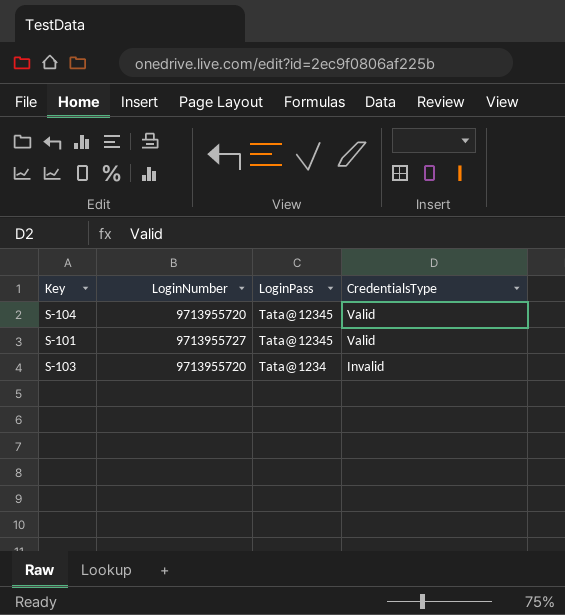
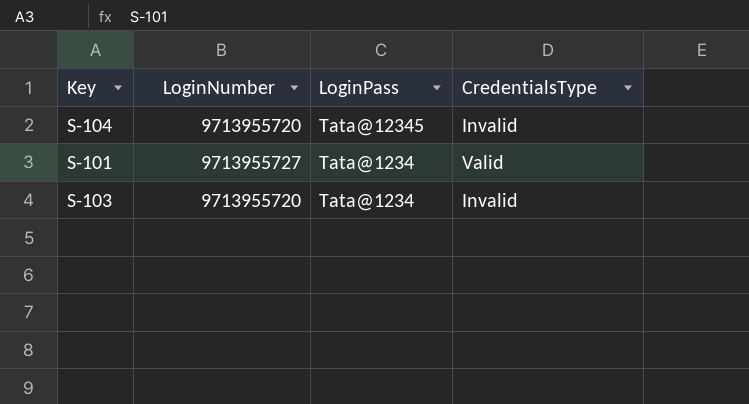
S-104 | CredentialsType: Valid -> Invalid
S-101 | LoginPass: Tata@12345 -> Tata@1234

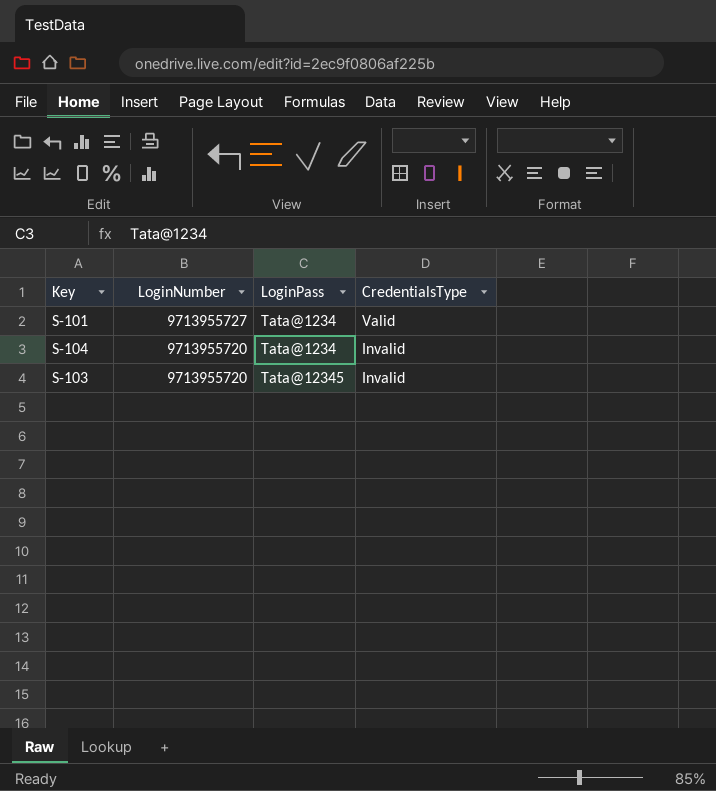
row order: LoginPass descending -> LoginNumber descending
S-104 | LoginPass: Tata@12345 -> Tata@1234
S-103 | LoginPass: Tata@1234 -> Tata@12345

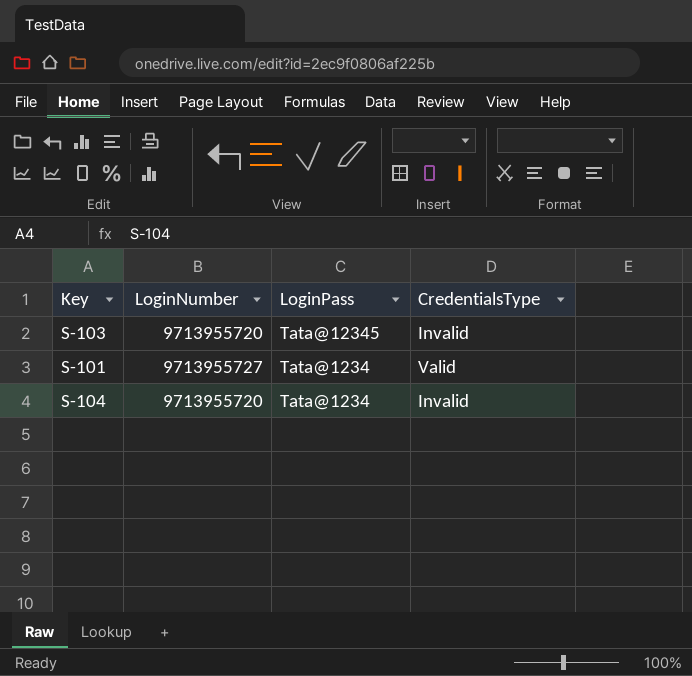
row order: LoginNumber descending -> LoginPass descending

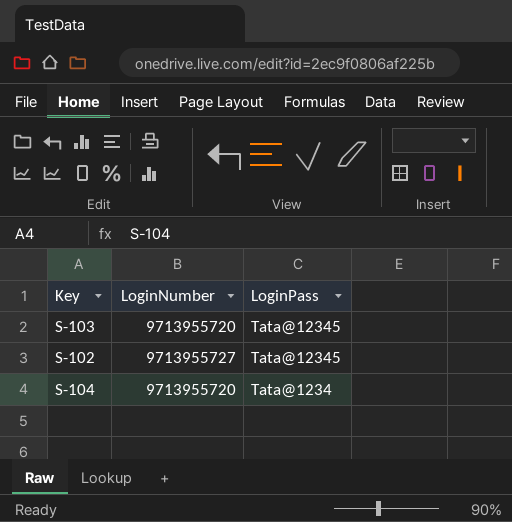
column CredentialsType | position: 4 -> none
row S-101: 9713955727 | Tata@1234 | Valid -> none
row S-102: none -> 9713955727 | Tata@12345

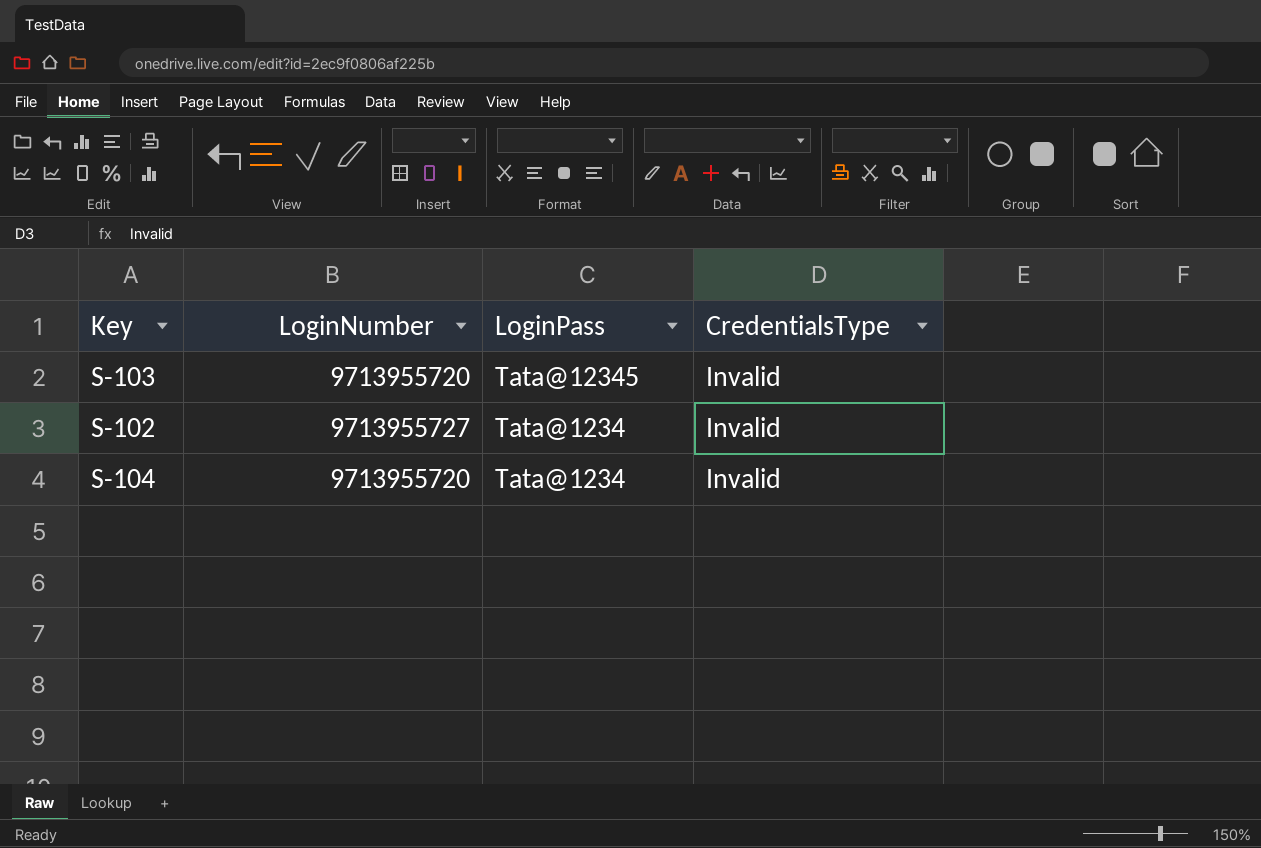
column CredentialsType | position: none -> 4
S-102 | LoginPass: Tata@12345 -> Tata@1234

